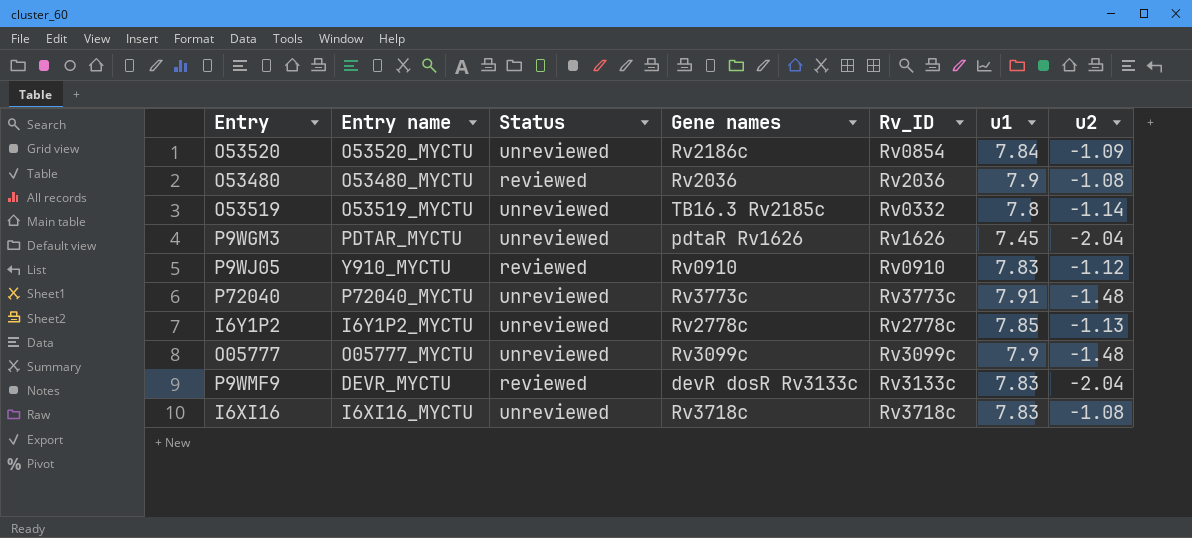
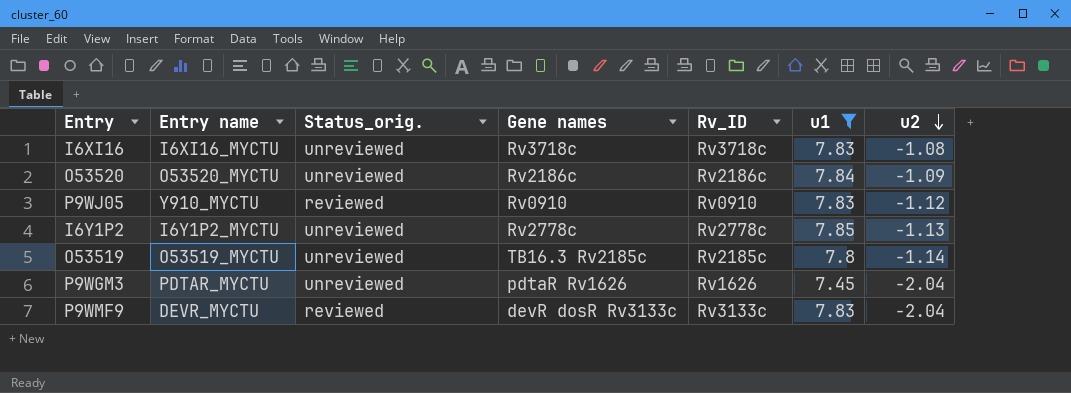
filter: none -> u1 <= 7.85
row order: none -> u2 descending
column name: Status -> Status_orig.
O53520 | Rv_ID: Rv0854 -> Rv2186c
O53519 | Rv_ID: Rv0332 -> Rv2185c

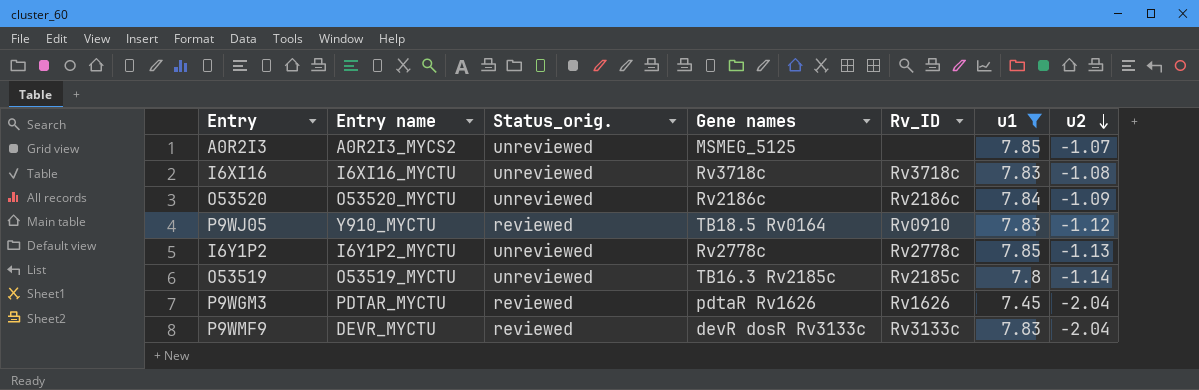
row A0R2I3: none -> A0R2I3_MYCS2 | unreviewed | MSMEG_5125 | none | 7.85 | -1.07
P9WJ05 | Gene names: Rv0910 -> TB18.5 Rv0164
P9WGM3 | Status_orig.: unreviewed -> reviewed

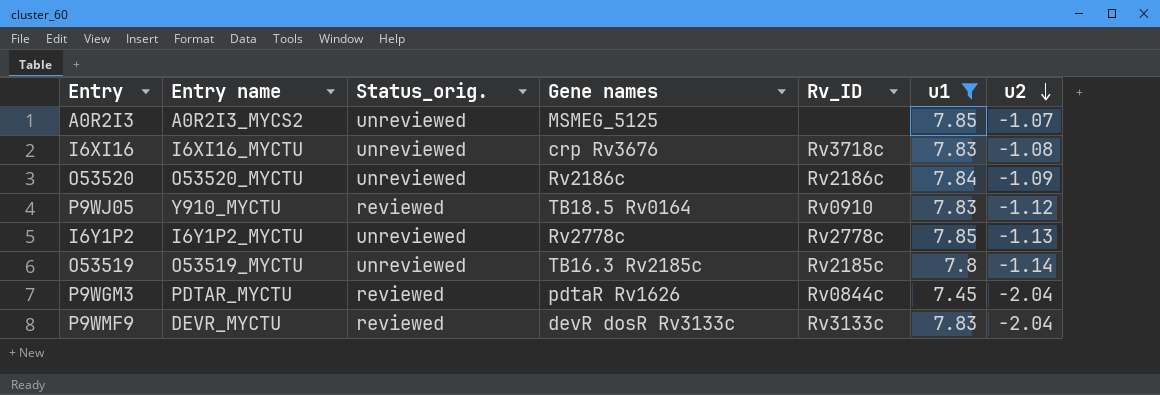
I6XI16 | Gene names: Rv3718c -> crp Rv3676
P9WGM3 | Rv_ID: Rv1626 -> Rv0844c

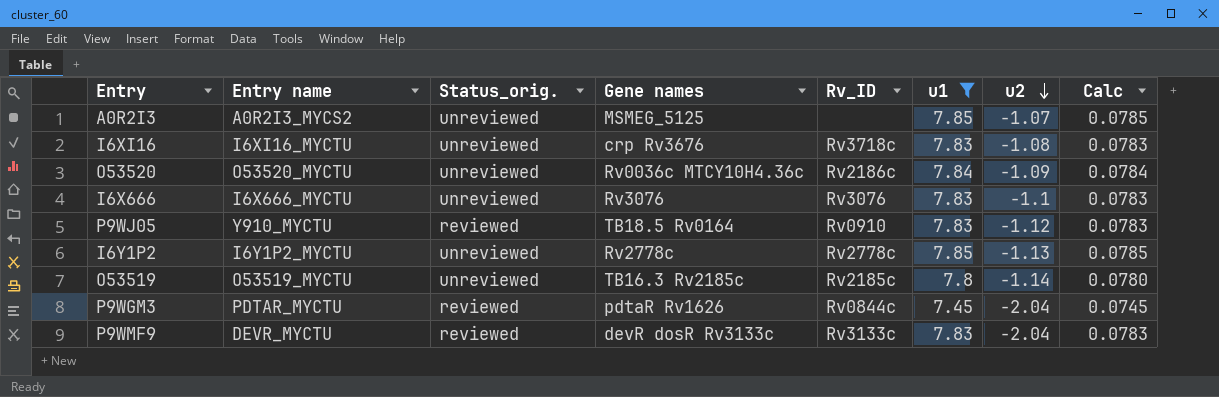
column Calc | formula: none -> [u1] * 0.01
O53520 | Gene names: Rv2186c -> Rv0036c MTCY10H4.36c
row I6X666: none -> I6X666_MYCTU | unreviewed | Rv3076 | Rv3076 | 7.83 | -1.1 | 0.0783

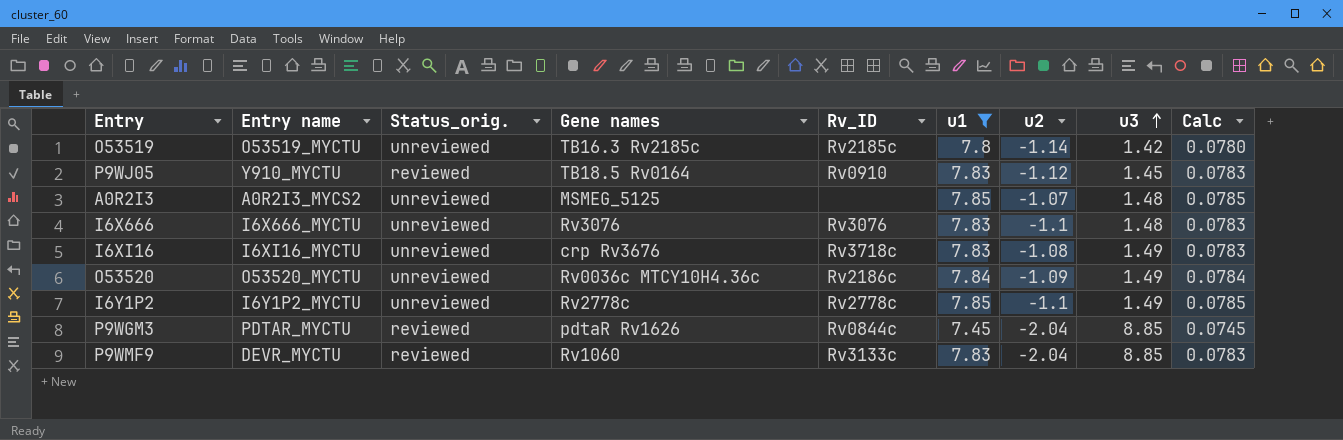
row order: u2 descending -> u3 ascending
column u3 | position: none -> 8
I6Y1P2 | u2: -1.13 -> -1.1
P9WMF9 | Gene names: devR dosR Rv3133c -> Rv1060

